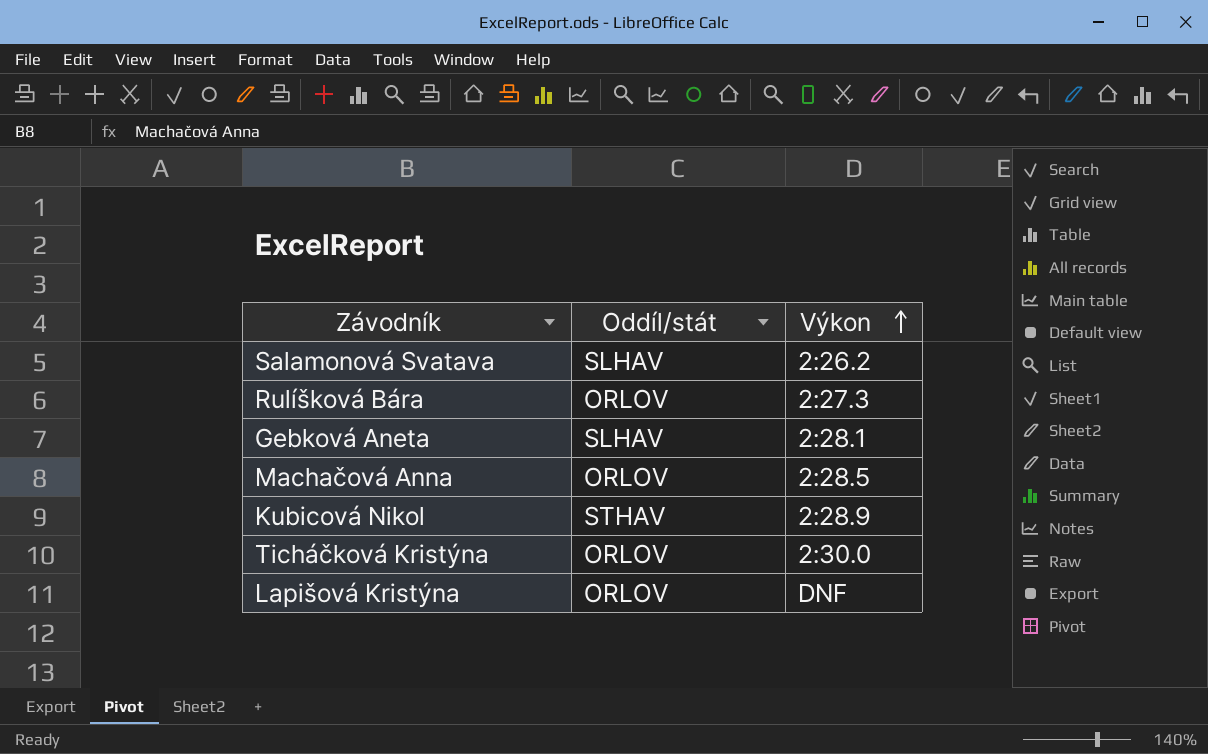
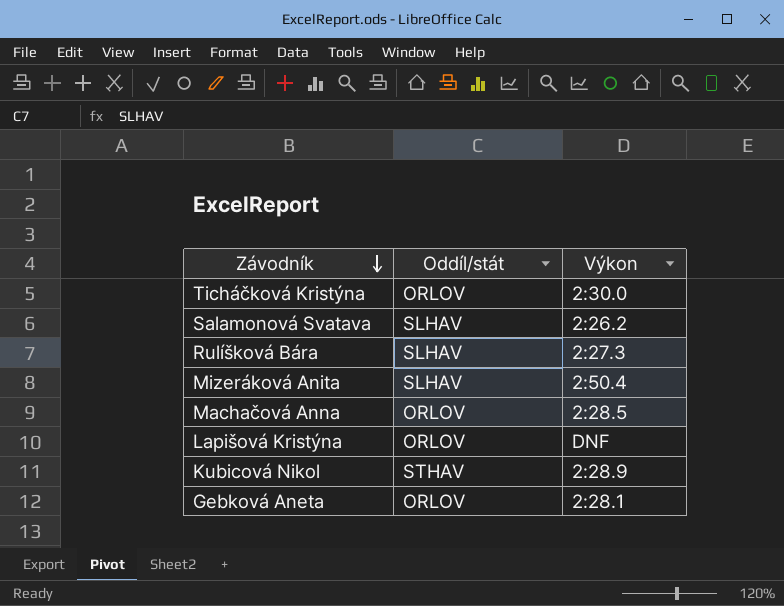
row order: Výkon ascending -> Závodník descending
Rulíšková Bára | Oddíl/stát: ORLOV -> SLHAV
row Mizeráková Anita: none -> SLHAV | 2:50.4
Gebková Aneta | Oddíl/stát: SLHAV -> ORLOV

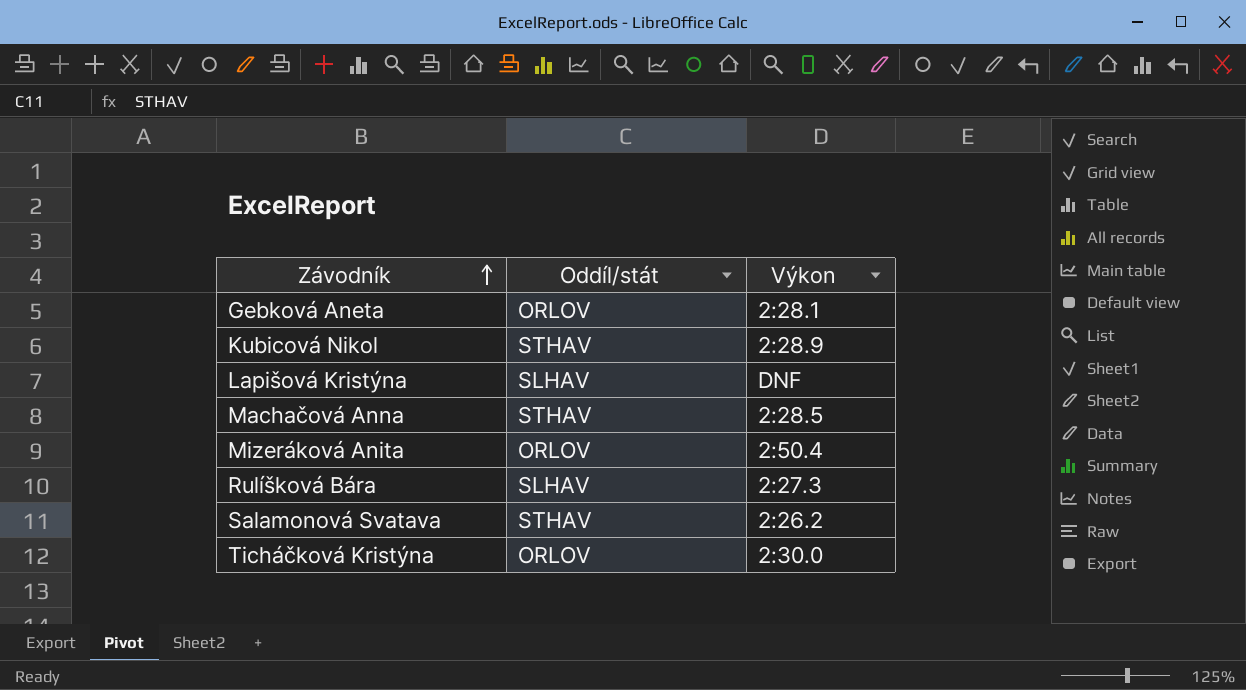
row order: Závodník descending -> Závodník ascending
Lapišová Kristýna | Oddíl/stát: ORLOV -> SLHAV
Machačová Anna | Oddíl/stát: ORLOV -> STHAV
Mizeráková Anita | Oddíl/stát: SLHAV -> ORLOV
Salamonová Svatava | Oddíl/stát: SLHAV -> STHAV

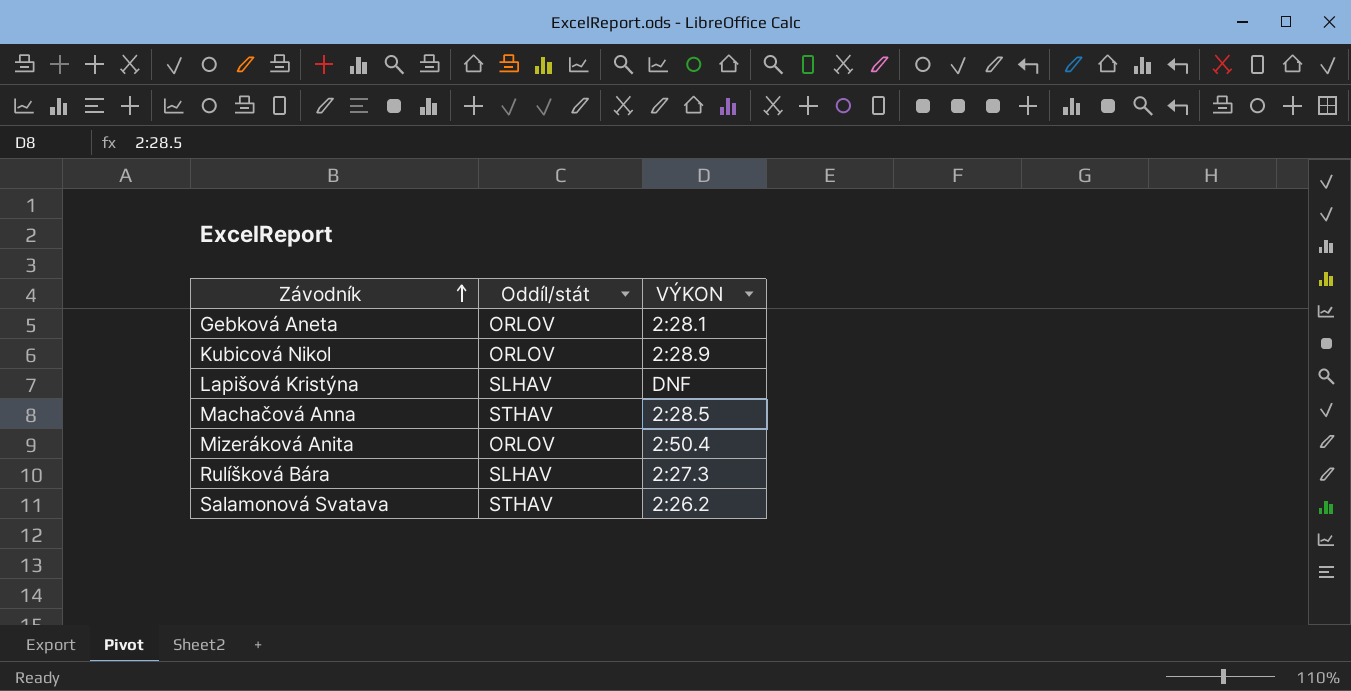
column name: Výkon -> VÝKON
row Ticháčková Kristýna: ORLOV | 2:30.0 -> none
Kubicová Nikol | Oddíl/stát: STHAV -> ORLOV

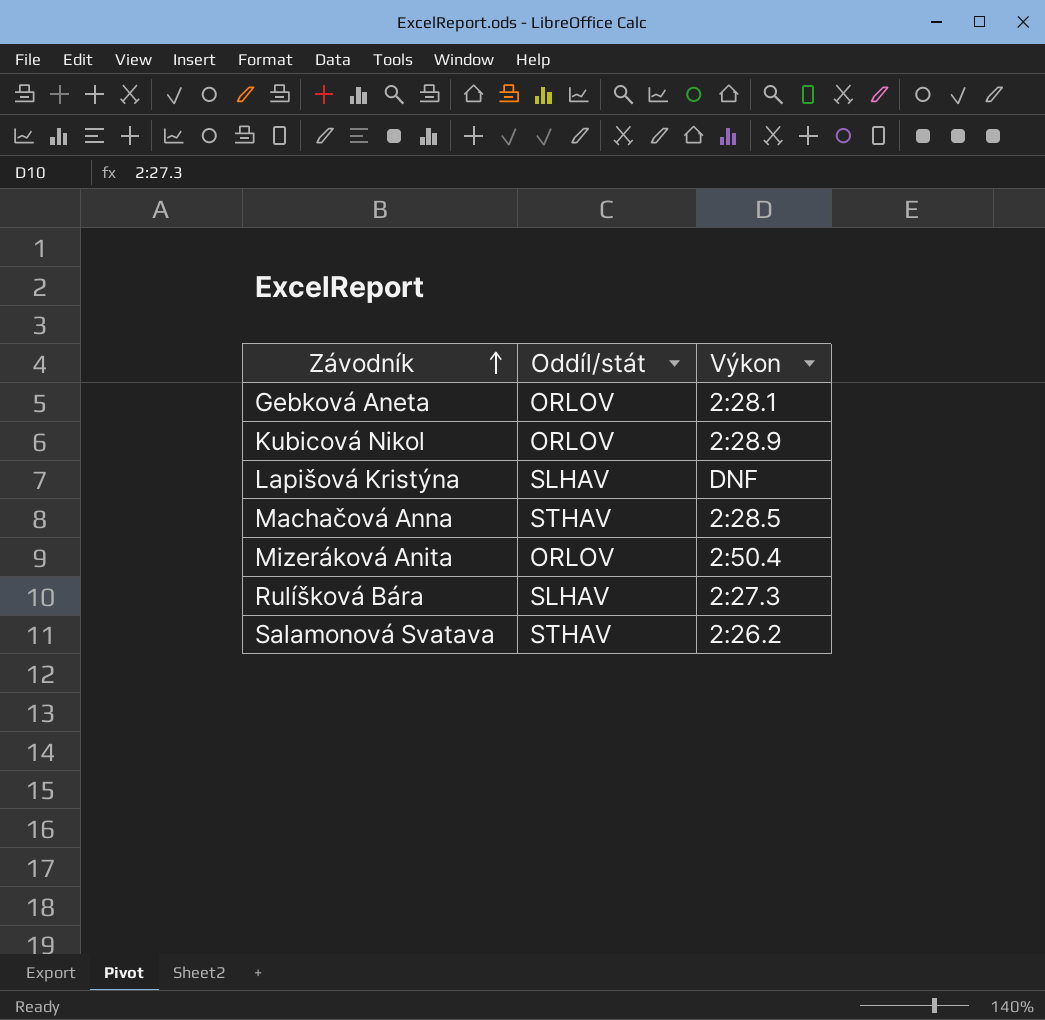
column name: VÝKON -> Výkon

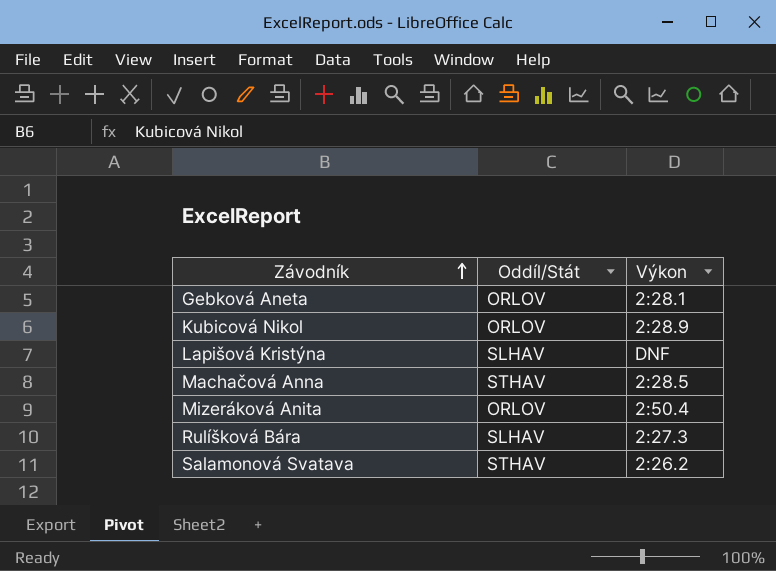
column name: Oddíl/stát -> Oddíl/Stát

